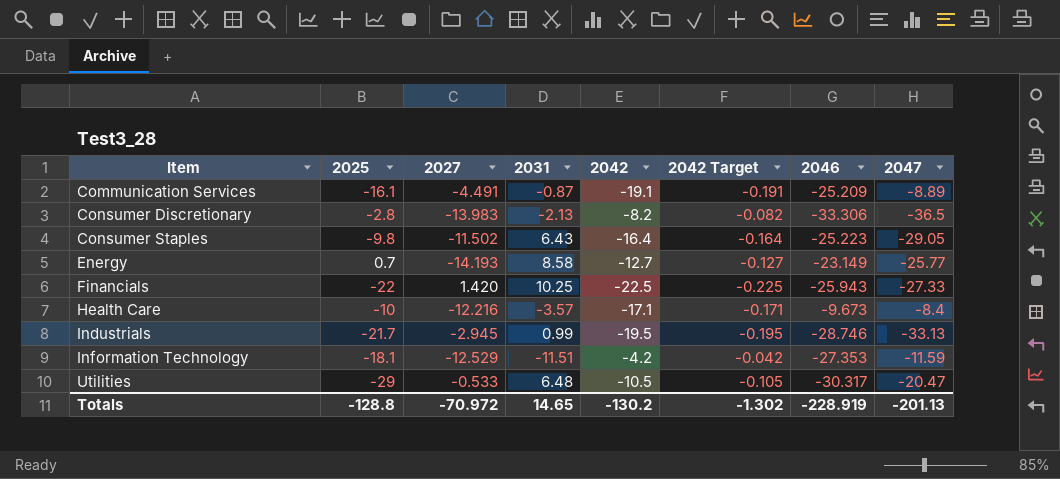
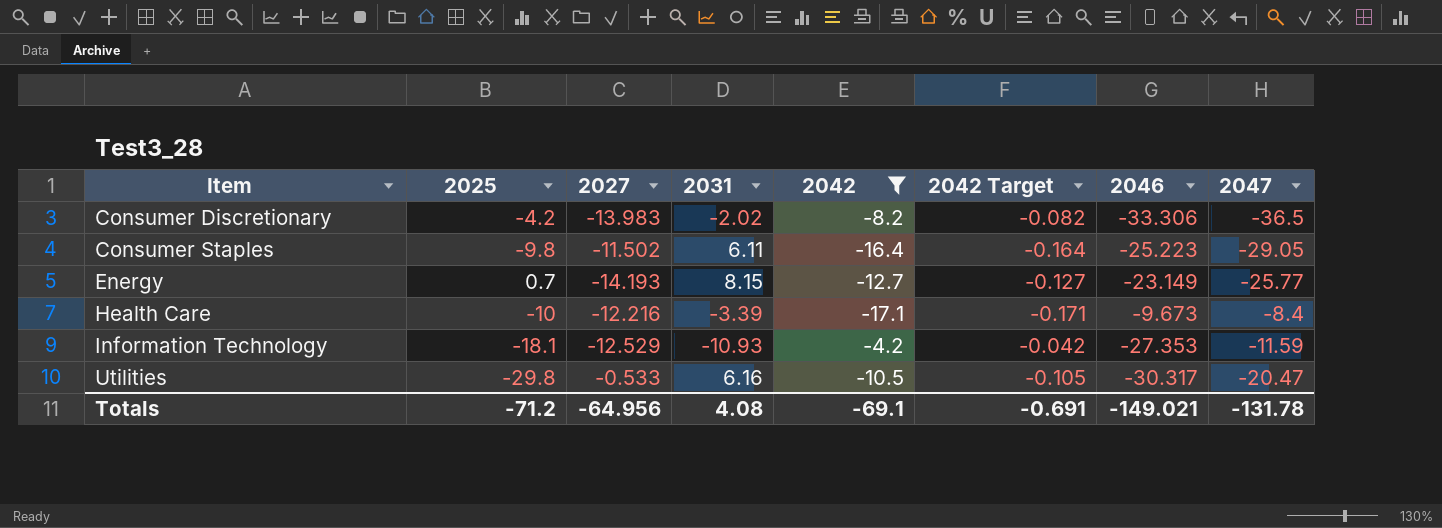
filter: none -> 2042 >= -17.1
Consumer Discretionary | 2025: -2.8 -> -4.2
Consumer Discretionary | 2031: -2.13 -> -2.02
Consumer Staples | 2031: 6.43 -> 6.11
Energy | 2031: 8.58 -> 8.15
Health Care | 2031: -3.57 -> -3.39
Information Technology | 2031: -11.51 -> -10.93
Utilities | 2025: -29 -> -29.8
Utilities | 2031: 6.48 -> 6.16
Totals | 2025: -128.8 -> -71.2
Totals | 2027: -70.972 -> -64.956
Totals | 2031: 14.65 -> 4.08
Totals | 2042: -130.2 -> -69.1
Totals | 2042 Target: -1.302 -> -0.691
Totals | 2046: -228.919 -> -149.021
Totals | 2047: -201.13 -> -131.78

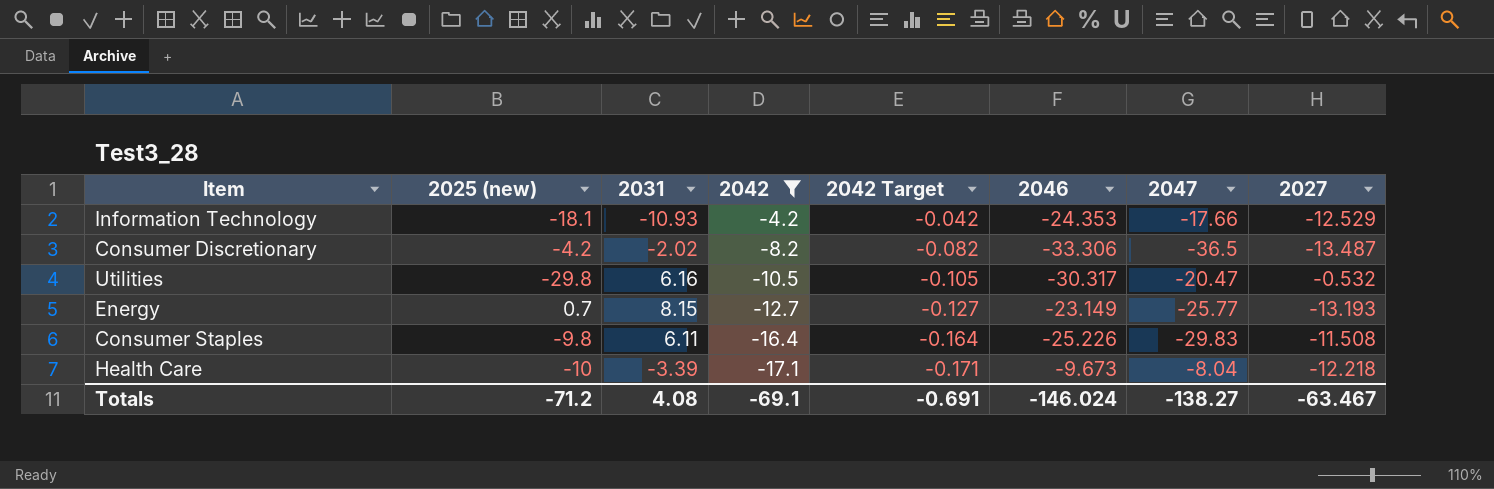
row order: Item ascending -> 2042 descending
column name: 2025 -> 2025 (new)
column 2027 | position: 3 -> 8
Information Technology | 2046: -27.353 -> -24.353
Information Technology | 2047: -11.59 -> -17.66
Consumer Discretionary | 2027: -13.983 -> -13.487
Utilities | 2027: -0.533 -> -0.532
Energy | 2027: -14.193 -> -13.193
Consumer Staples | 2046: -25.223 -> -25.226
Consumer Staples | 2047: -29.05 -> -29.83
Consumer Staples | 2027: -11.502 -> -11.508
Health Care | 2047: -8.4 -> -8.04
Health Care | 2027: -12.216 -> -12.218
Totals | 2046: -149.021 -> -146.024
Totals | 2047: -131.78 -> -138.27
Totals | 2027: -64.956 -> -63.467

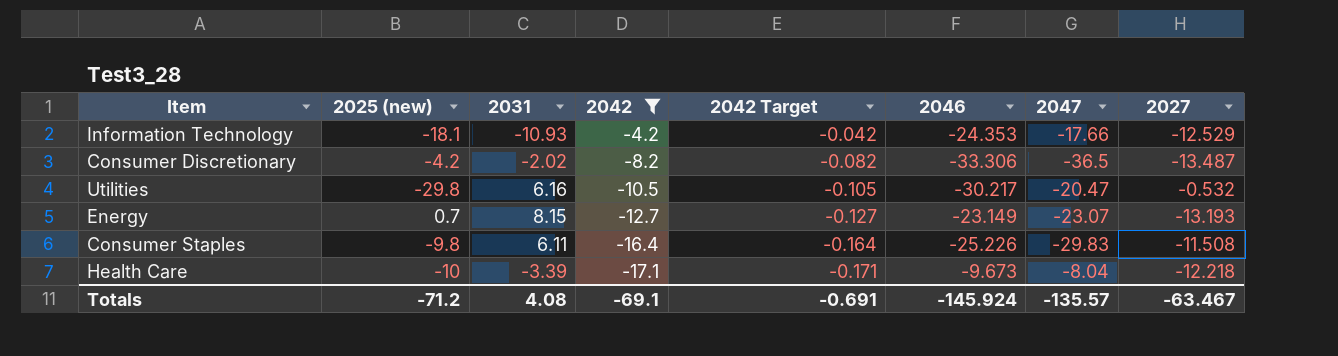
Utilities | 2046: -30.317 -> -30.217
Energy | 2047: -25.77 -> -23.07
Totals | 2046: -146.024 -> -145.924
Totals | 2047: -138.27 -> -135.57

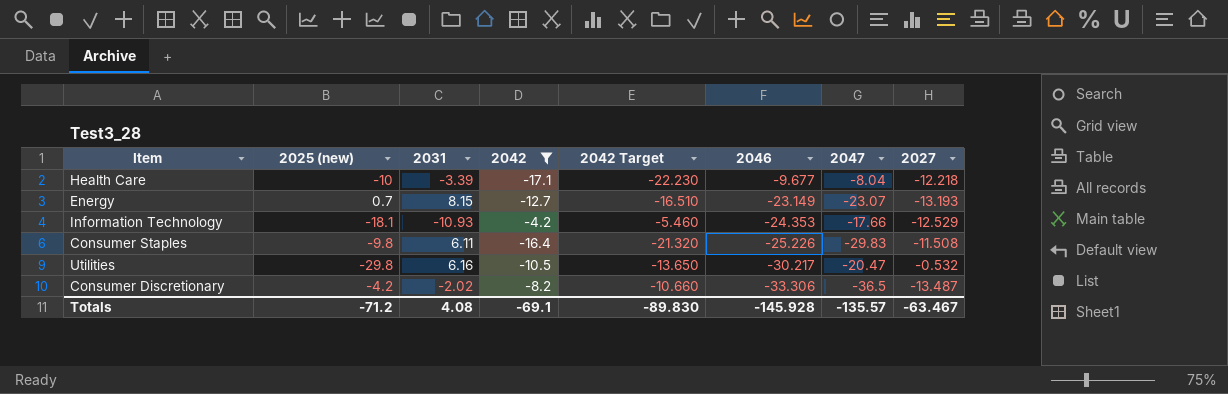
row order: 2042 descending -> 2046 descending
column 2042 Target | formula: [2042] * 0.01 -> [2042] * 1.3
Health Care | 2046: -9.673 -> -9.677
Totals | 2042 Target: -0.691 -> -89.830
Totals | 2046: -145.924 -> -145.928

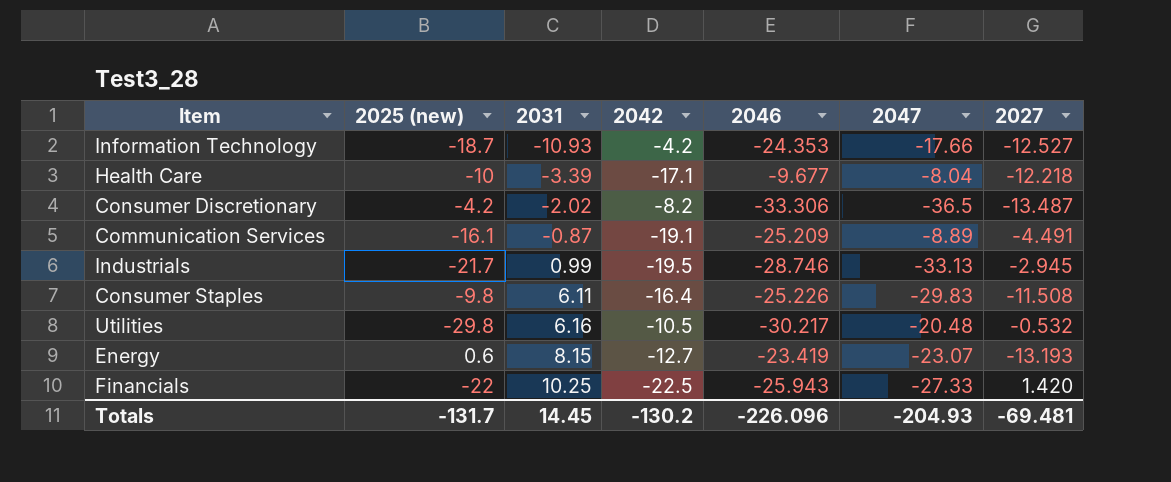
filter: 2042 >= -17.1 -> none
row order: 2046 descending -> 2031 ascending
column 2042 Target | formula: [2042] * 1.3 -> none
Information Technology | 2025 (new): -18.1 -> -18.7
Information Technology | 2027: -12.529 -> -12.527
Utilities | 2047: -20.47 -> -20.48
Energy | 2025 (new): 0.7 -> 0.6
Energy | 2046: -23.149 -> -23.419
Totals | 2025 (new): -71.2 -> -131.7
Totals | 2031: 4.08 -> 14.45
Totals | 2042: -69.1 -> -130.2
Totals | 2046: -145.928 -> -226.096
Totals | 2047: -135.57 -> -204.93
Totals | 2027: -63.467 -> -69.481

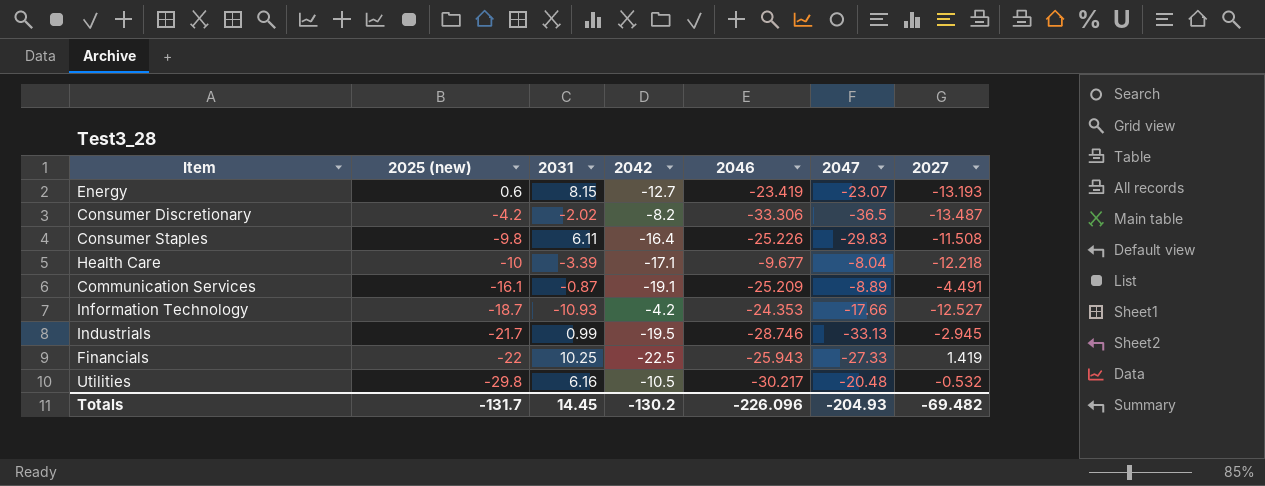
row order: 2031 ascending -> 2025 (new) descending
Financials | 2027: 1.420 -> 1.419
Totals | 2027: -69.481 -> -69.482

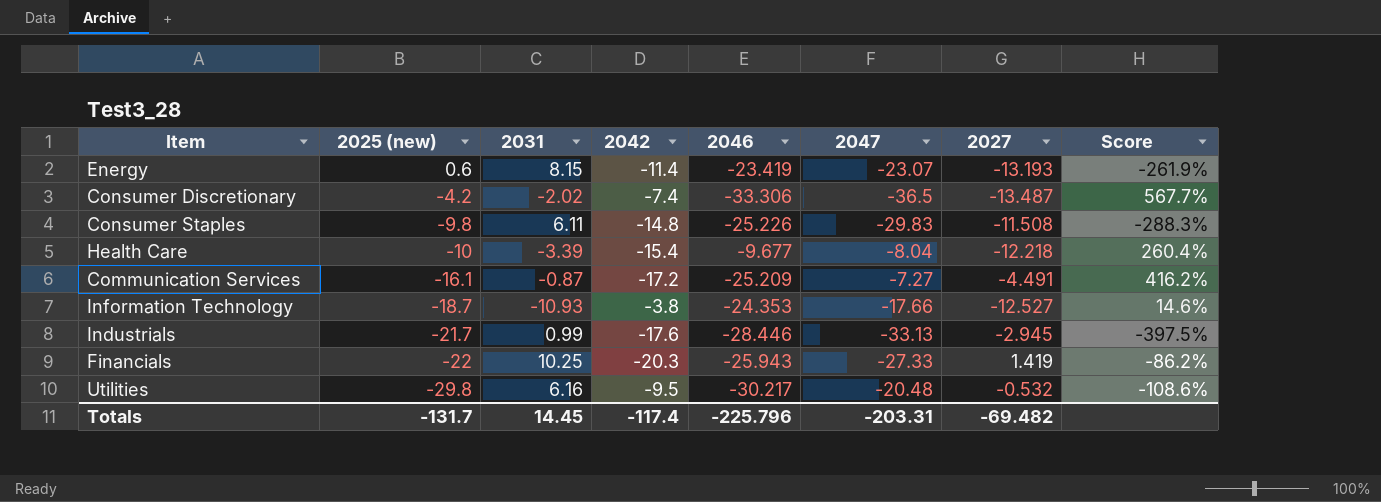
column Score | formula: none -> ([2027] - [2031]) / [2031]
Energy | 2042: -12.7 -> -11.4
Consumer Discretionary | 2042: -8.2 -> -7.4
Consumer Staples | 2042: -16.4 -> -14.8
Health Care | 2042: -17.1 -> -15.4
Communication Services | 2042: -19.1 -> -17.2
Communication Services | 2047: -8.89 -> -7.27
Information Technology | 2042: -4.2 -> -3.8
Industrials | 2042: -19.5 -> -17.6
Industrials | 2046: -28.746 -> -28.446
Financials | 2042: -22.5 -> -20.3
Utilities | 2042: -10.5 -> -9.5
Totals | 2042: -130.2 -> -117.4
Totals | 2046: -226.096 -> -225.796
Totals | 2047: -204.93 -> -203.31

